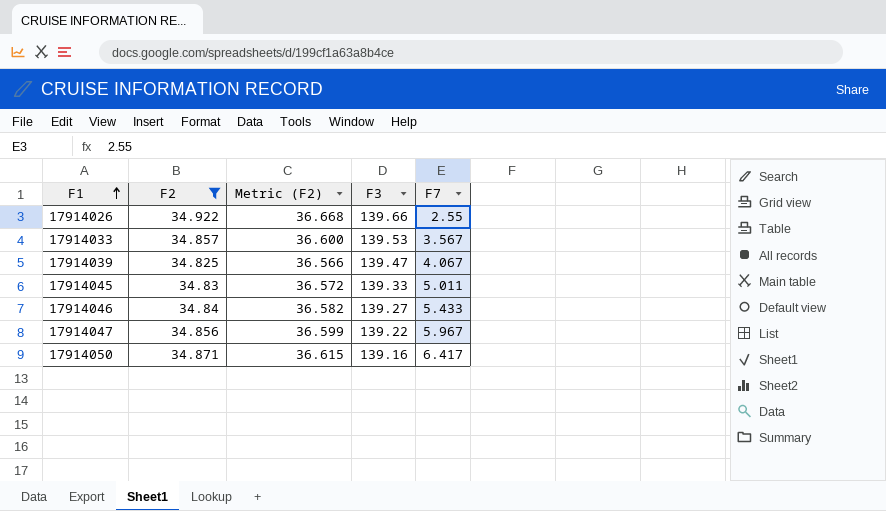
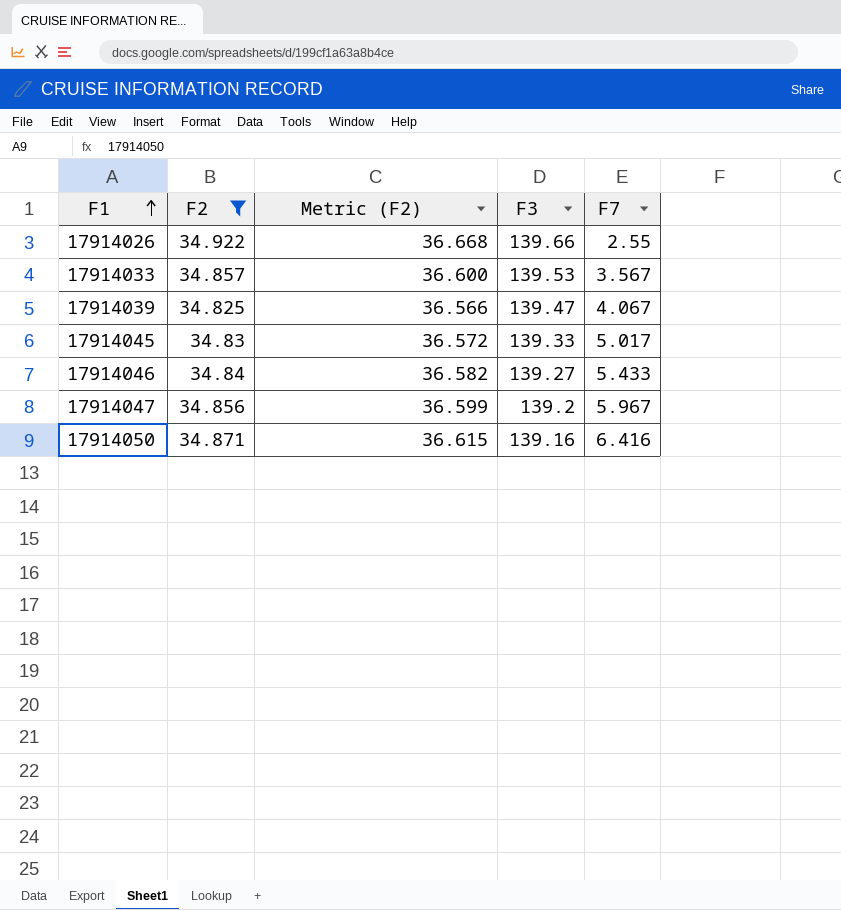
17914045 | F7: 5.011 -> 5.017
17914047 | F3: 139.22 -> 139.2
17914050 | F7: 6.417 -> 6.416

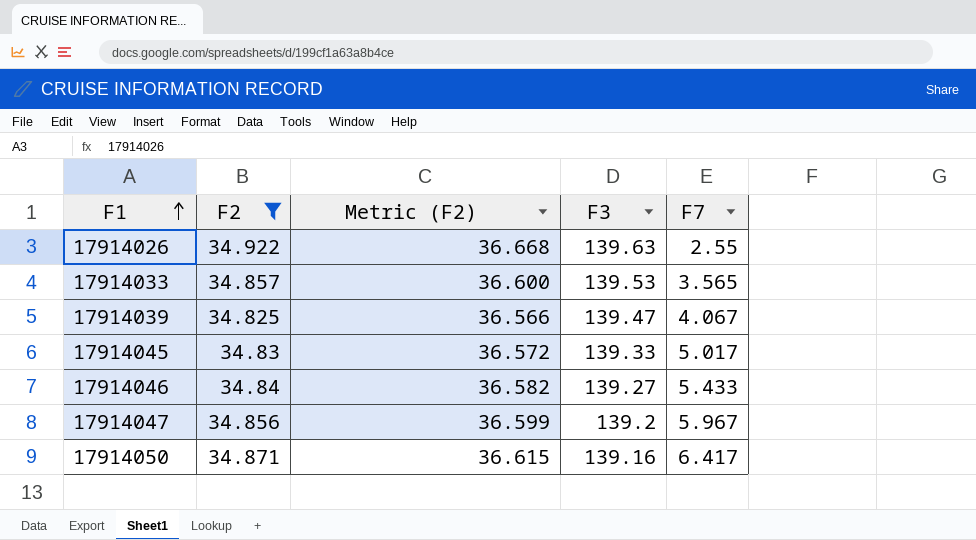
17914026 | F3: 139.66 -> 139.63
17914033 | F7: 3.567 -> 3.565
17914050 | F7: 6.416 -> 6.417

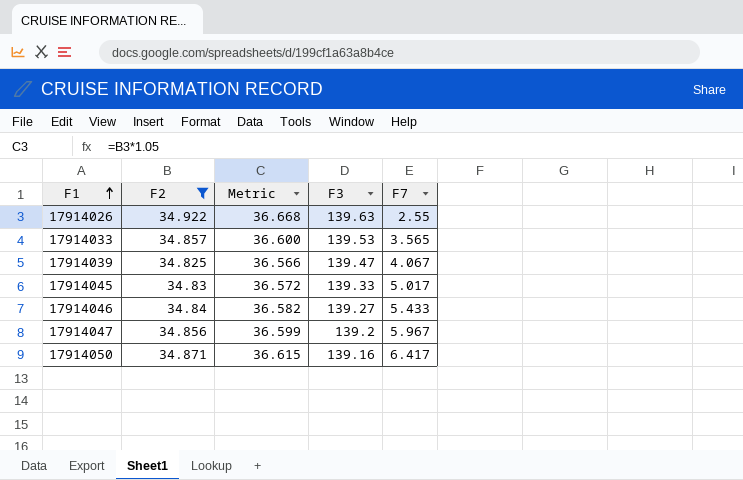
column name: Metric (F2) -> Metric

